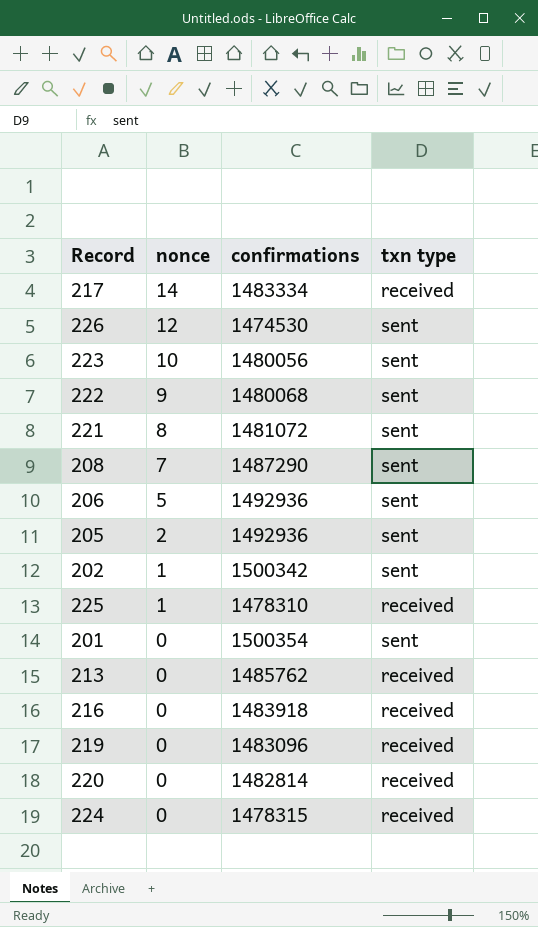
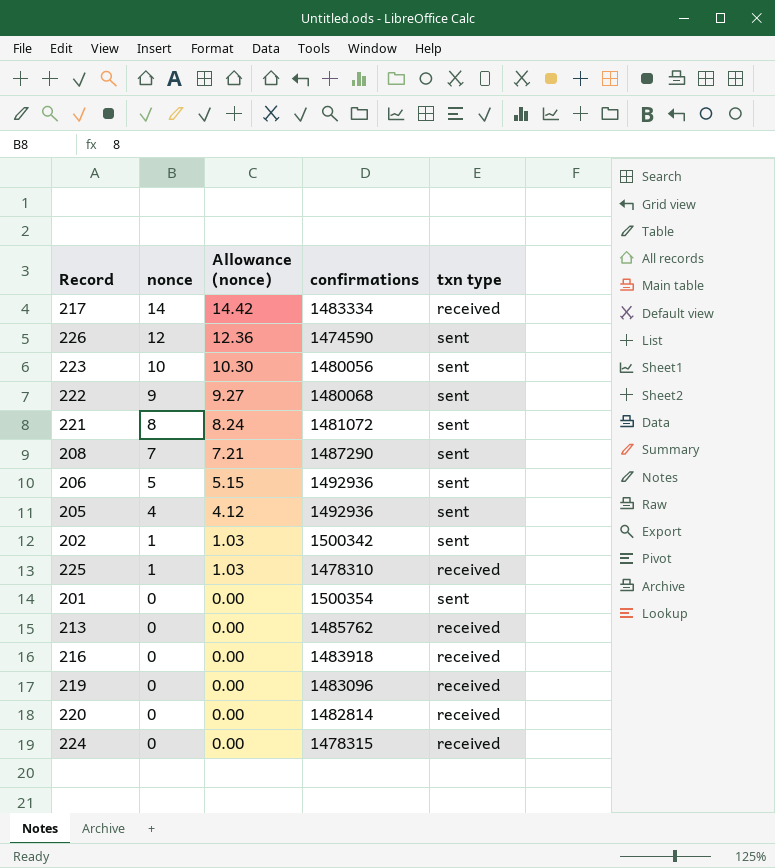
column Allowance (nonce) | formula: none -> [nonce] * 1.03
226 | confirmations: 1474530 -> 1474590
205 | nonce: 2 -> 4

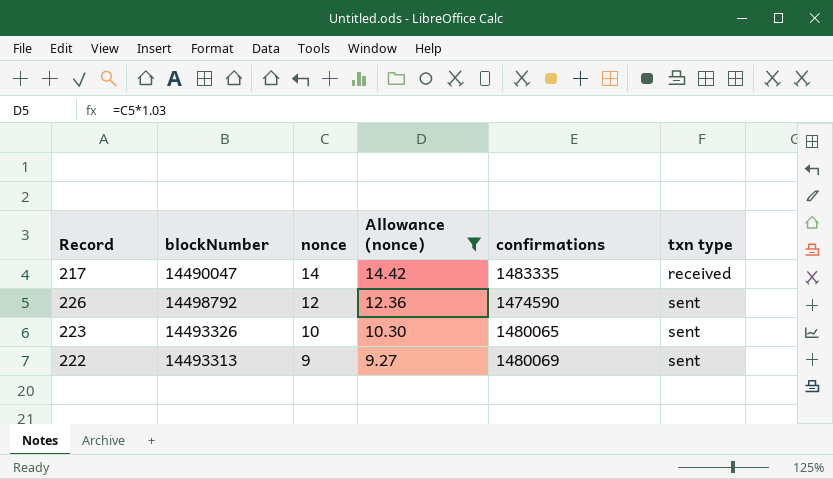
filter: none -> Allowance (nonce) >= 9.27
column blockNumber | position: none -> 2
217 | confirmations: 1483334 -> 1483335
223 | confirmations: 1480056 -> 1480065
222 | confirmations: 1480068 -> 1480069

